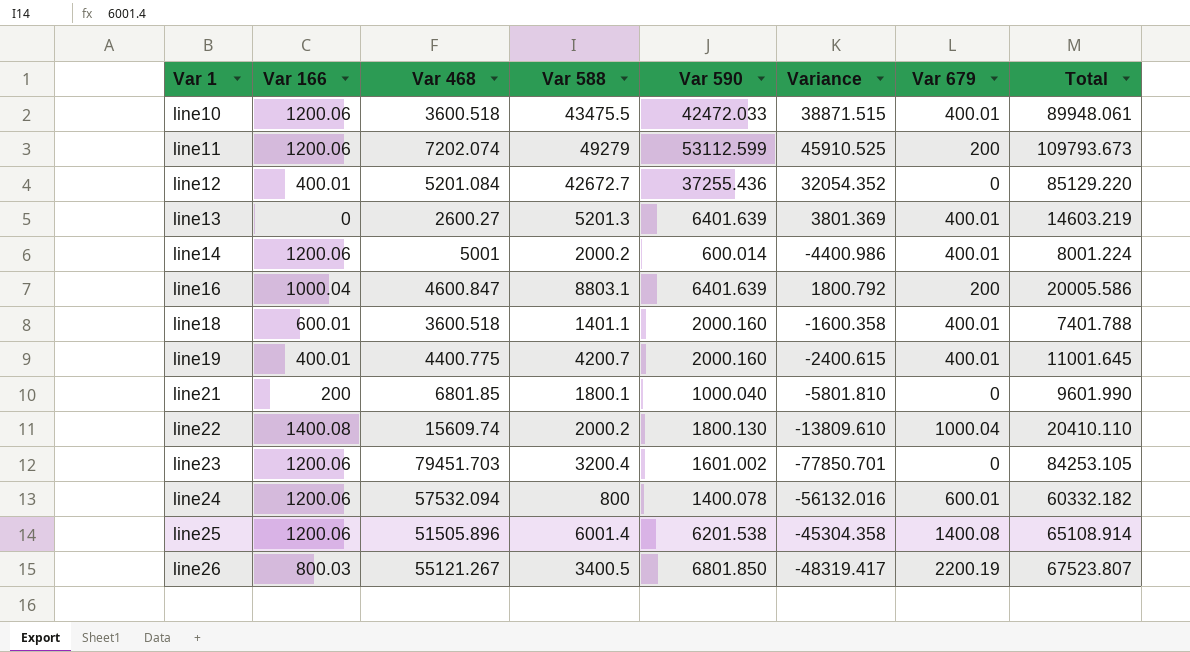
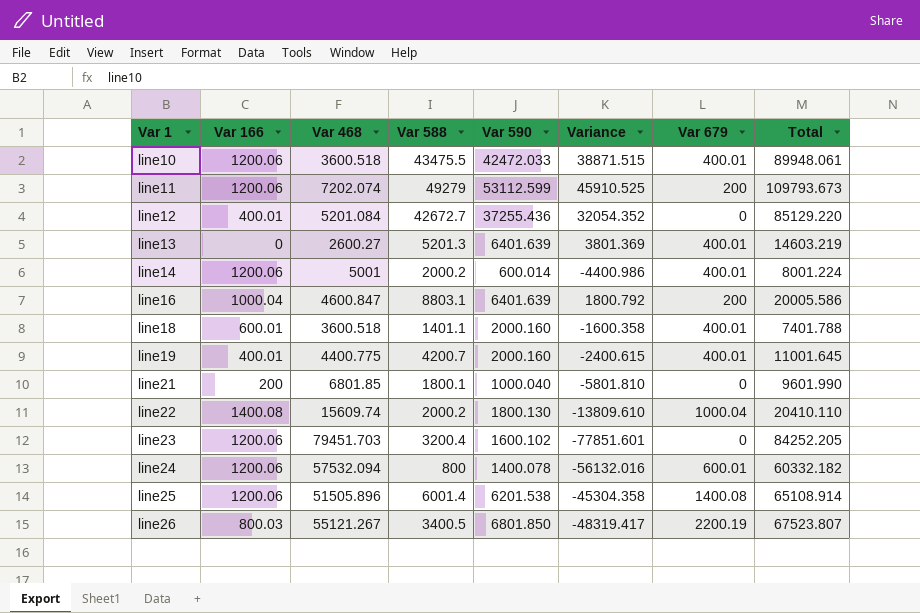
line23 | Var 590: 1601.002 -> 1600.102
line23 | Variance: -77850.701 -> -77851.601
line23 | Total: 84253.105 -> 84252.205

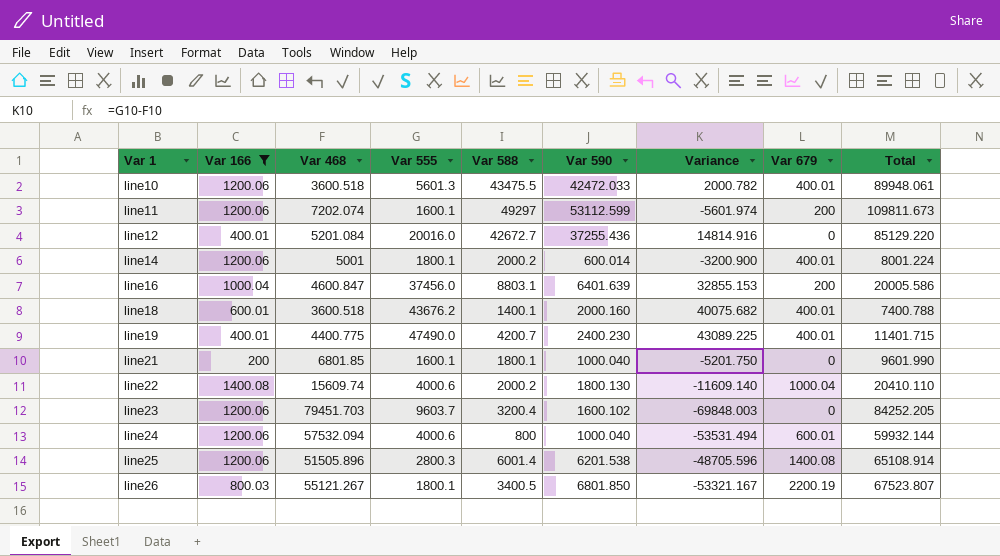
filter: none -> Var 166 != 0
column Var 555 | position: none -> 4
column Variance | formula: [Var 590] - [Var 468] -> [Var 555] - [Var 468]
line11 | Var 588: 49279 -> 49297
line11 | Total: 109793.673 -> 109811.673
line18 | Var 588: 1401.1 -> 1400.1
line18 | Total: 7401.788 -> 7400.788
line19 | Var 590: 2000.160 -> 2400.230
line19 | Total: 11001.645 -> 11401.715
line24 | Var 590: 1400.078 -> 1000.040
line24 | Total: 60332.182 -> 59932.144

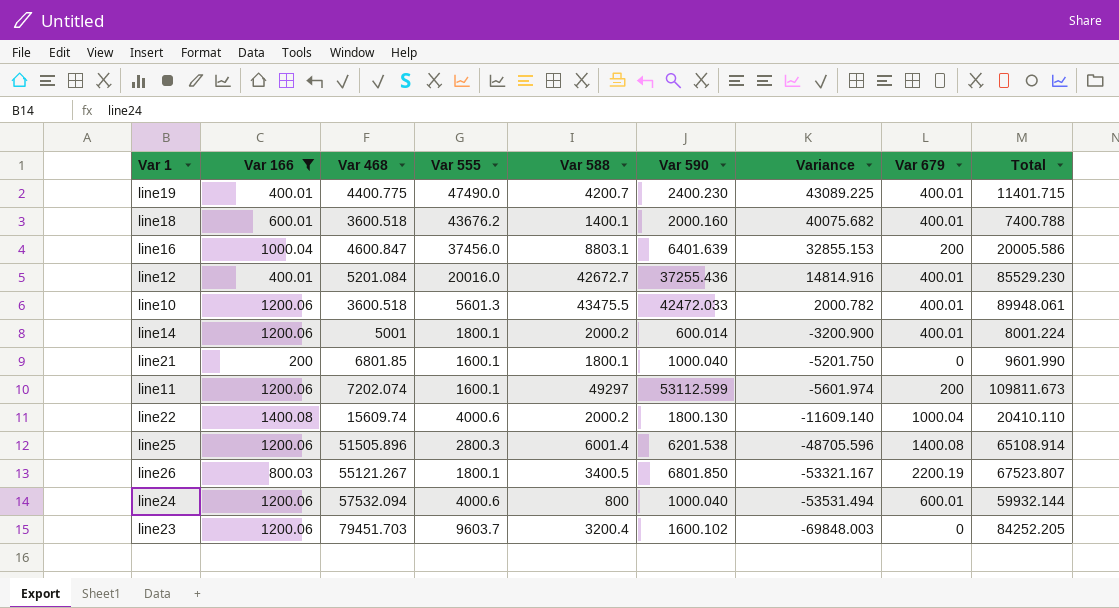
row order: Var 1 ascending -> Variance descending
line12 | Var 679: 0 -> 400.01
line12 | Total: 85129.220 -> 85529.230

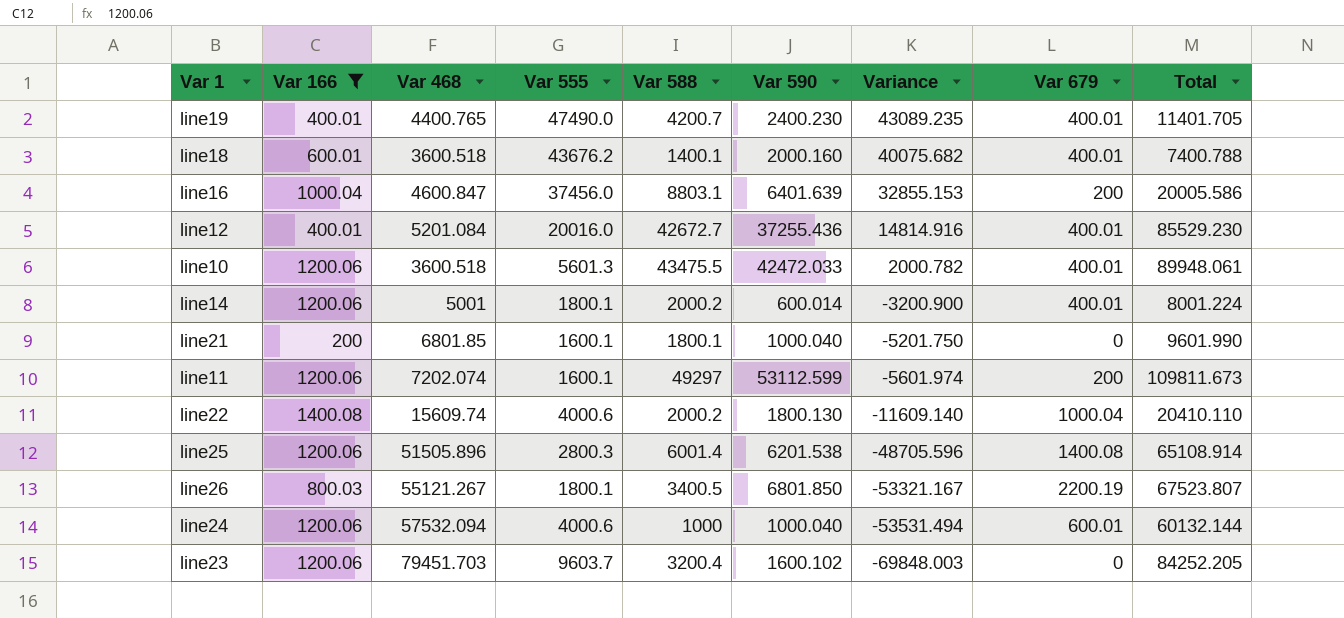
line19 | Var 468: 4400.775 -> 4400.765
line19 | Variance: 43089.225 -> 43089.235
line19 | Total: 11401.715 -> 11401.705
line24 | Var 588: 800 -> 1000
line24 | Total: 59932.144 -> 60132.144

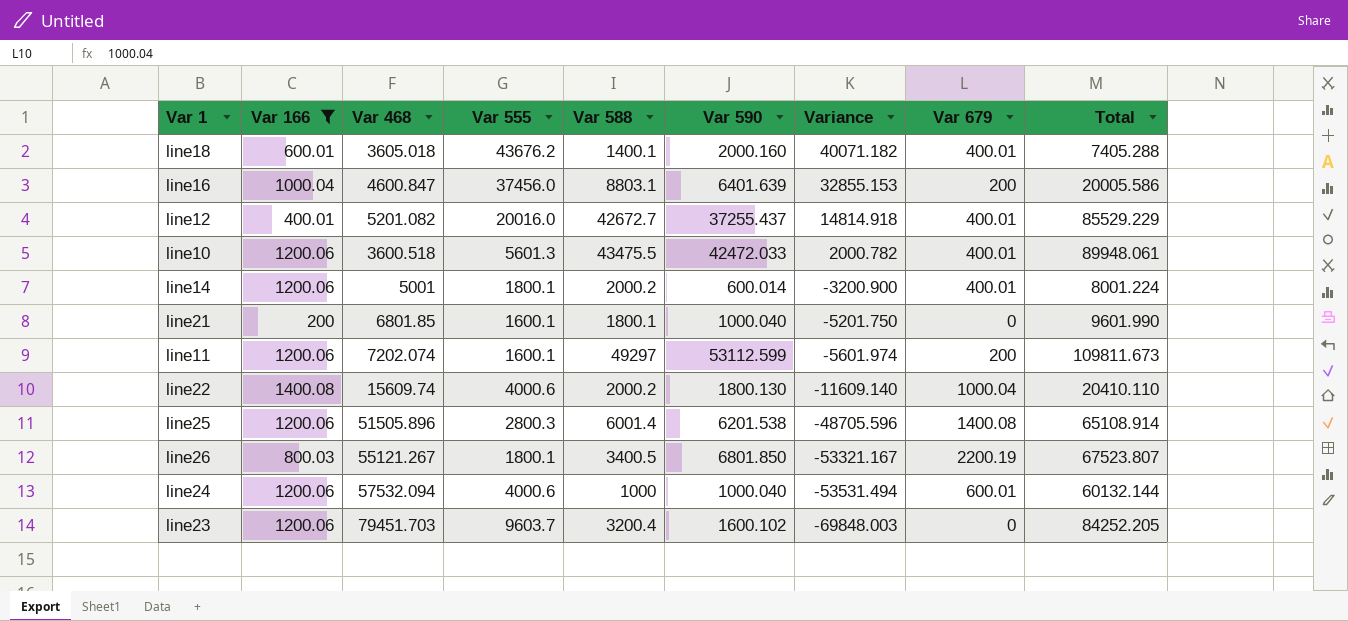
row line19: 400.01 | 4400.765 | 47490.0 | 4200.7 | 2400.230 | 43089.235 | 400.01 | 11401.705 -> none
line18 | Var 468: 3600.518 -> 3605.018
line18 | Variance: 40075.682 -> 40071.182
line18 | Total: 7400.788 -> 7405.288
line12 | Var 468: 5201.084 -> 5201.082
line12 | Var 590: 37255.436 -> 37255.437
line12 | Variance: 14814.916 -> 14814.918
line12 | Total: 85529.230 -> 85529.229

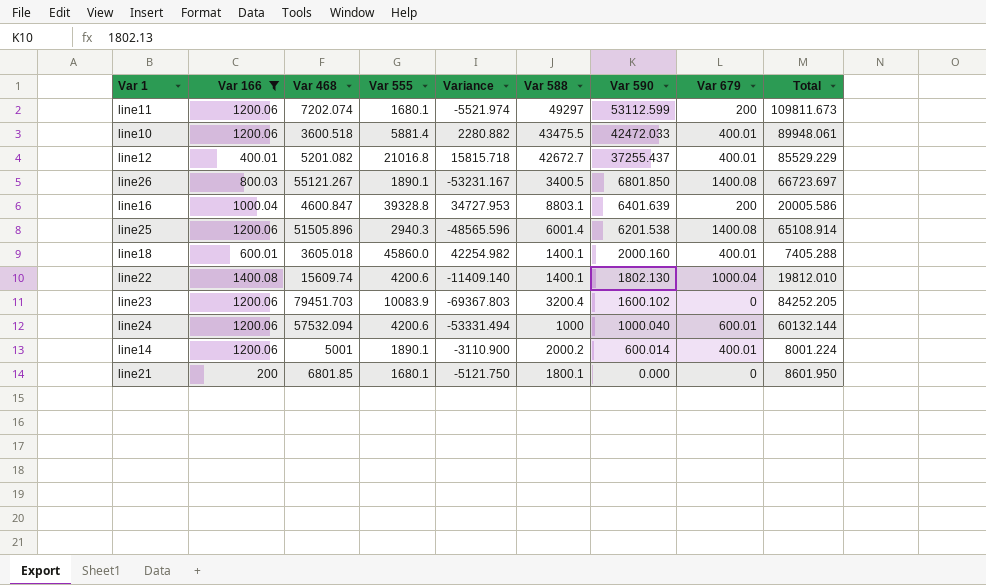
row order: Variance descending -> Var 590 descending
column Variance | position: 7 -> 5
line11 | Var 555: 1600.1 -> 1680.1
line11 | Variance: -5601.974 -> -5521.974
line10 | Var 555: 5601.3 -> 5881.4
line10 | Variance: 2000.782 -> 2280.882
line12 | Var 555: 20016.0 -> 21016.8
line12 | Variance: 14814.918 -> 15815.718
line26 | Var 555: 1800.1 -> 1890.1
line26 | Variance: -53321.167 -> -53231.167
line26 | Var 679: 2200.19 -> 1400.08
line26 | Total: 67523.807 -> 66723.697
line16 | Var 555: 37456.0 -> 39328.8
line16 | Variance: 32855.153 -> 34727.953
line25 | Var 555: 2800.3 -> 2940.3
line25 | Variance: -48705.596 -> -48565.596
line18 | Var 555: 43676.2 -> 45860.0
line18 | Variance: 40071.182 -> 42254.982
line22 | Var 555: 4000.6 -> 4200.6
line22 | Variance: -11609.140 -> -11409.140
line22 | Var 588: 2000.2 -> 1400.1
line22 | Var 590: 1800.130 -> 1802.130
line22 | Total: 20410.110 -> 19812.010
line23 | Var 555: 9603.7 -> 10083.9
line23 | Variance: -69848.003 -> -69367.803
line24 | Var 555: 4000.6 -> 4200.6
line24 | Variance: -53531.494 -> -53331.494
line14 | Var 555: 1800.1 -> 1890.1
line14 | Variance: -3200.900 -> -3110.900
line21 | Var 555: 1600.1 -> 1680.1
line21 | Variance: -5201.750 -> -5121.750
line21 | Var 590: 1000.040 -> 0.000
line21 | Total: 9601.990 -> 8601.950

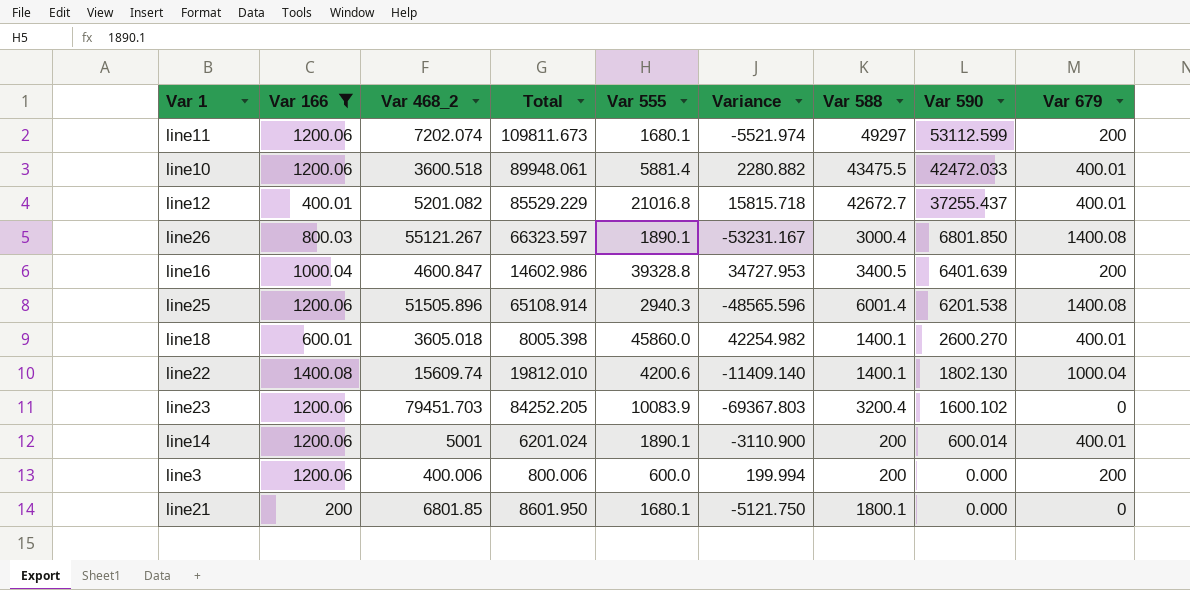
column name: Var 468 -> Var 468_2
column Total | position: 9 -> 4
row line24: 1200.06 | 57532.094 | 4200.6 | -53331.494 | 1000 | 1000.040 | 600.01 | 60132.144 -> none
line26 | Total: 66723.697 -> 66323.597
line26 | Var 588: 3400.5 -> 3000.4
line16 | Total: 20005.586 -> 14602.986
line16 | Var 588: 8803.1 -> 3400.5
line18 | Total: 7405.288 -> 8005.398
line18 | Var 590: 2000.160 -> 2600.270
line14 | Total: 8001.224 -> 6201.024
line14 | Var 588: 2000.2 -> 200
row line3: none -> 1200.06 | 400.006 | 800.006 | 600.0 | 199.994 | 200 | 0.000 | 200

